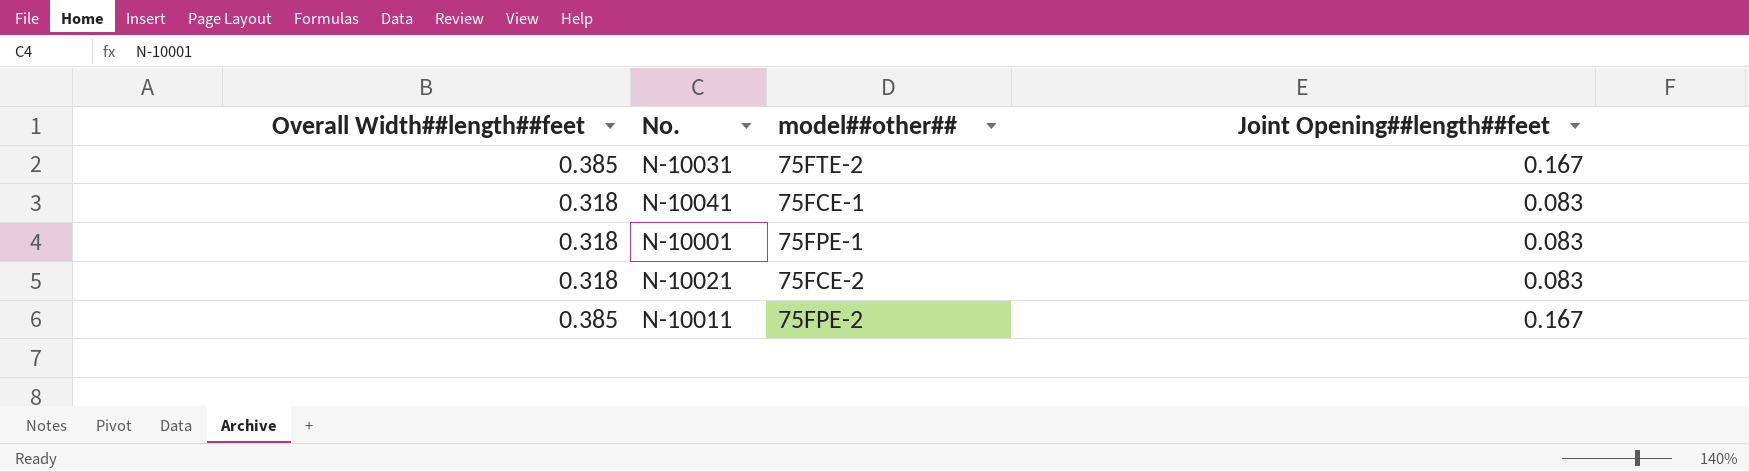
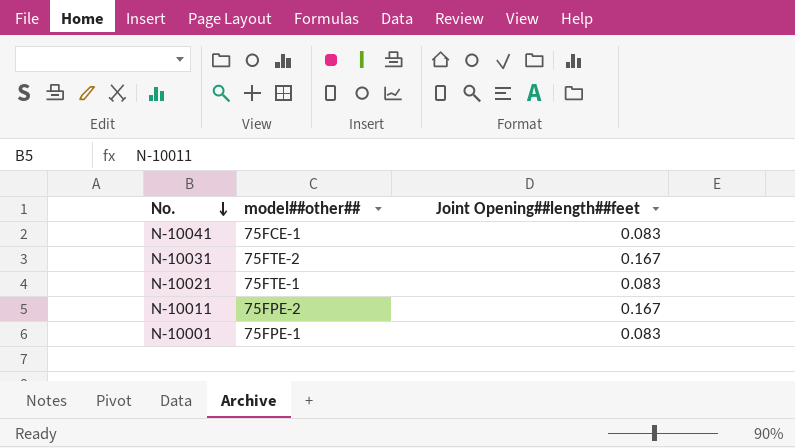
row order: none -> No. descending
column Overall Width##length##feet | position: 1 -> none
N-10021 | model##other##: 75FCE-2 -> 75FTE-1

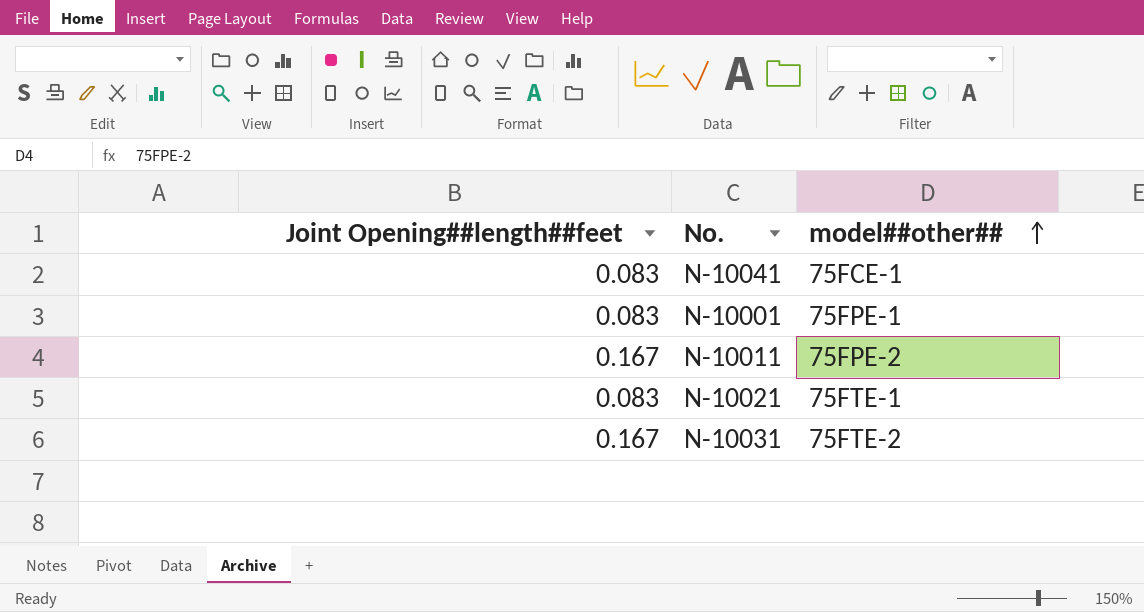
row order: No. descending -> model##other## ascending
column Joint Opening##length##feet | position: 3 -> 1

